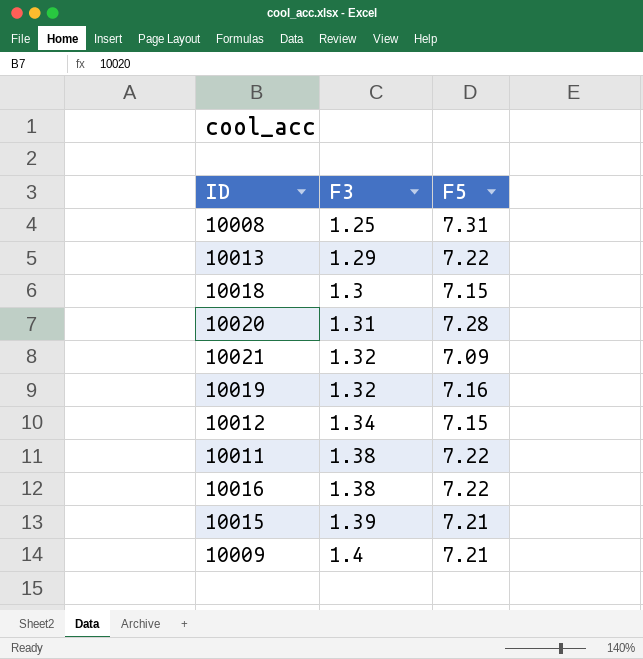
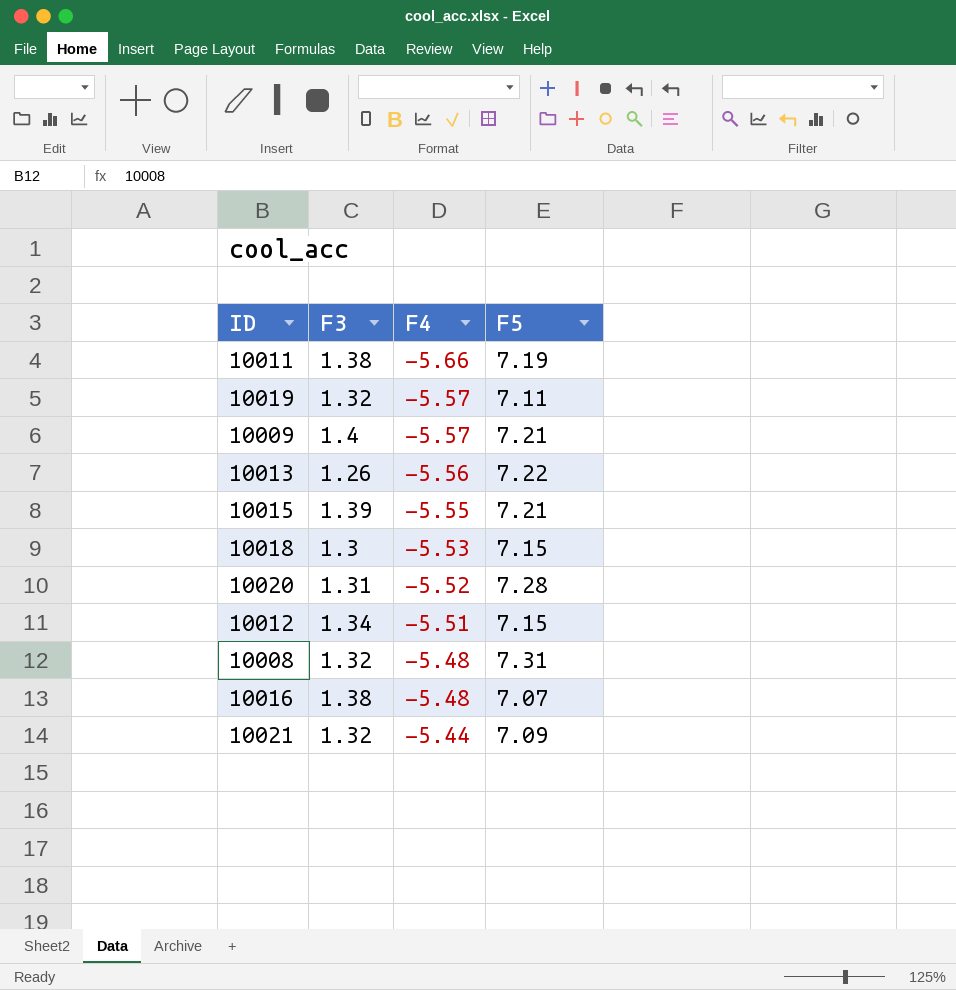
row order: F3 ascending -> F4 ascending
column F4 | position: none -> 3
10011 | F5: 7.22 -> 7.19
10019 | F5: 7.16 -> 7.11
10013 | F3: 1.29 -> 1.26
10008 | F3: 1.25 -> 1.32
10016 | F5: 7.22 -> 7.07

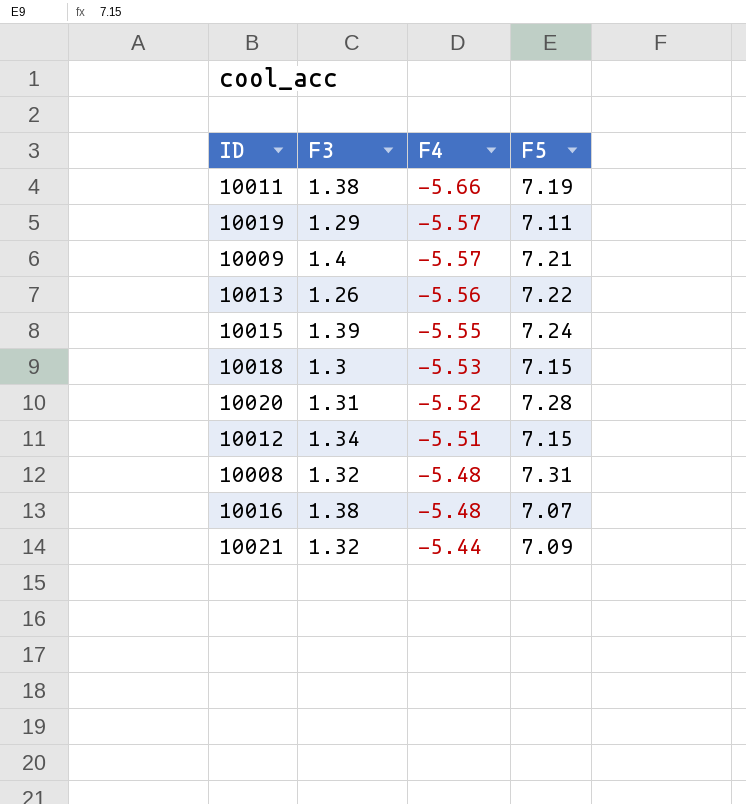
10019 | F3: 1.32 -> 1.29
10015 | F5: 7.21 -> 7.24

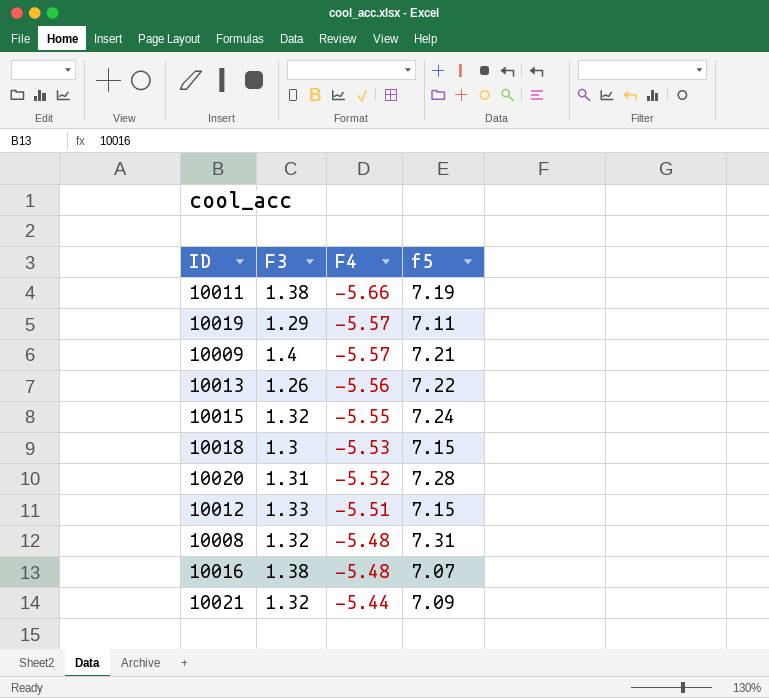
column name: F5 -> f5
10015 | F3: 1.39 -> 1.32
10012 | F3: 1.34 -> 1.33

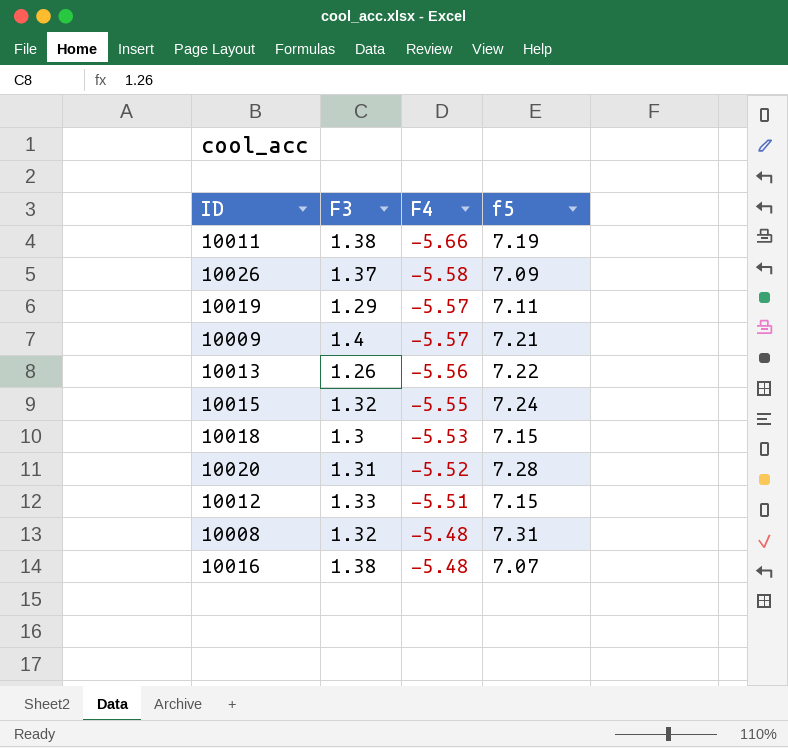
row 10021: 1.32 | -5.44 | 7.09 -> none
row 10026: none -> 1.37 | -5.58 | 7.09

